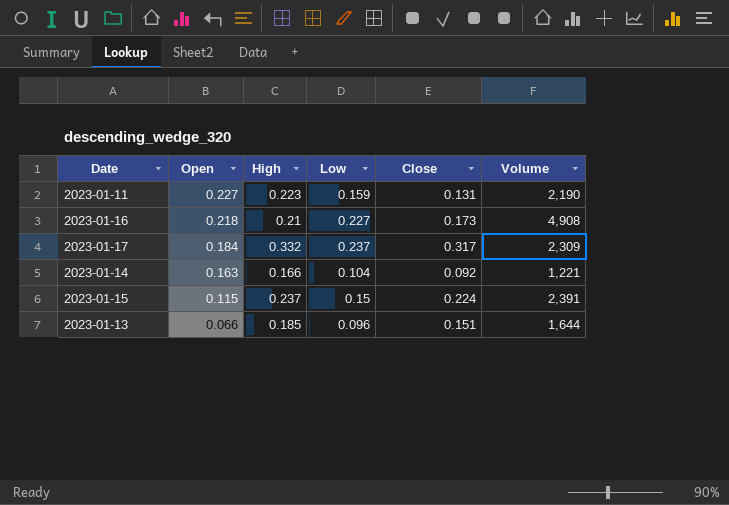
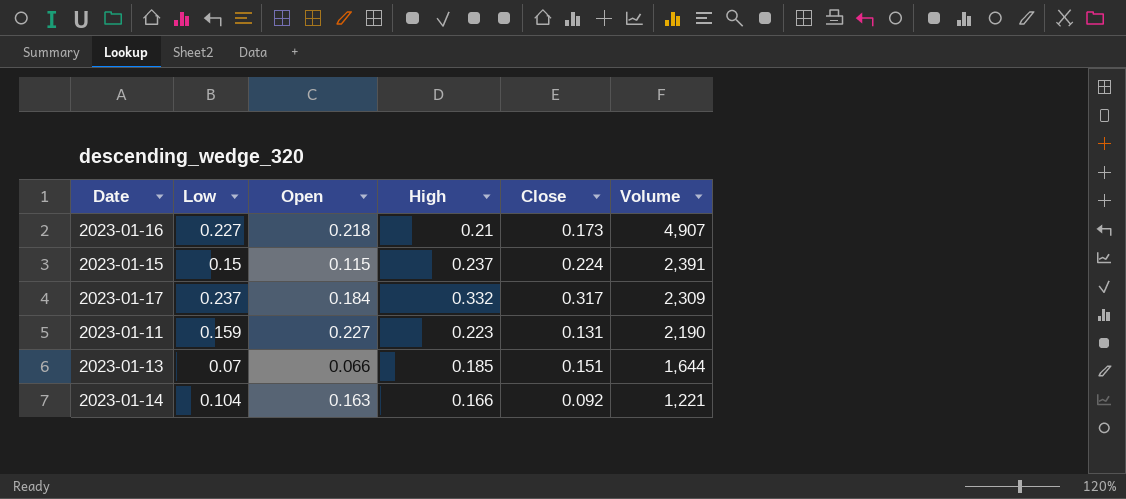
row order: Open descending -> Volume descending
column Low | position: 4 -> 2
2023-01-16 | Volume: 4,908 -> 4,907
2023-01-13 | Low: 0.096 -> 0.07

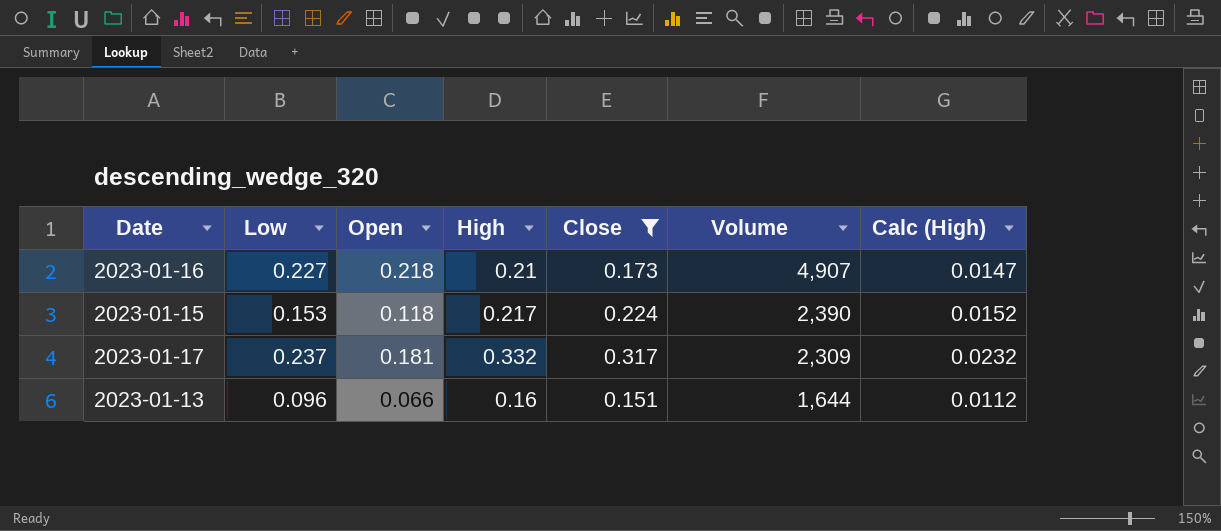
filter: none -> Close >= 0.151
column Calc (High) | formula: none -> [High] * 0.07
2023-01-15 | Low: 0.15 -> 0.153
2023-01-15 | Open: 0.115 -> 0.118
2023-01-15 | High: 0.237 -> 0.217
2023-01-15 | Volume: 2,391 -> 2,390
2023-01-17 | Open: 0.184 -> 0.181
2023-01-13 | Low: 0.07 -> 0.096
2023-01-13 | High: 0.185 -> 0.16

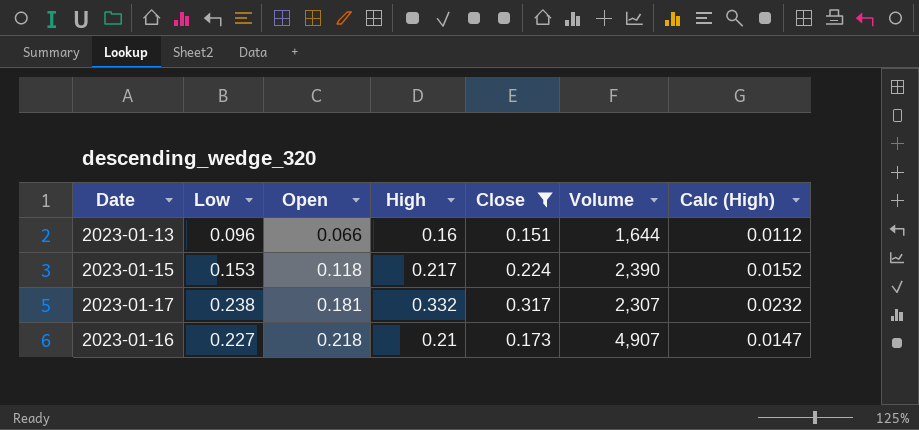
row order: Volume descending -> Open ascending
2023-01-17 | Low: 0.237 -> 0.238
2023-01-17 | Volume: 2,309 -> 2,307

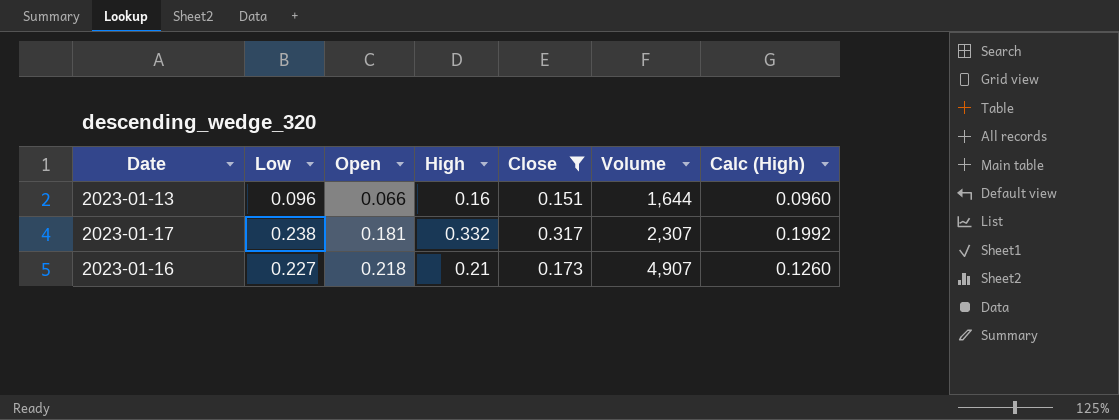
column Calc (High) | formula: [High] * 0.07 -> [High] * 0.6
row 2023-01-15: 0.153 | 0.118 | 0.217 | 0.224 | 2,390 | 0.0152 -> none

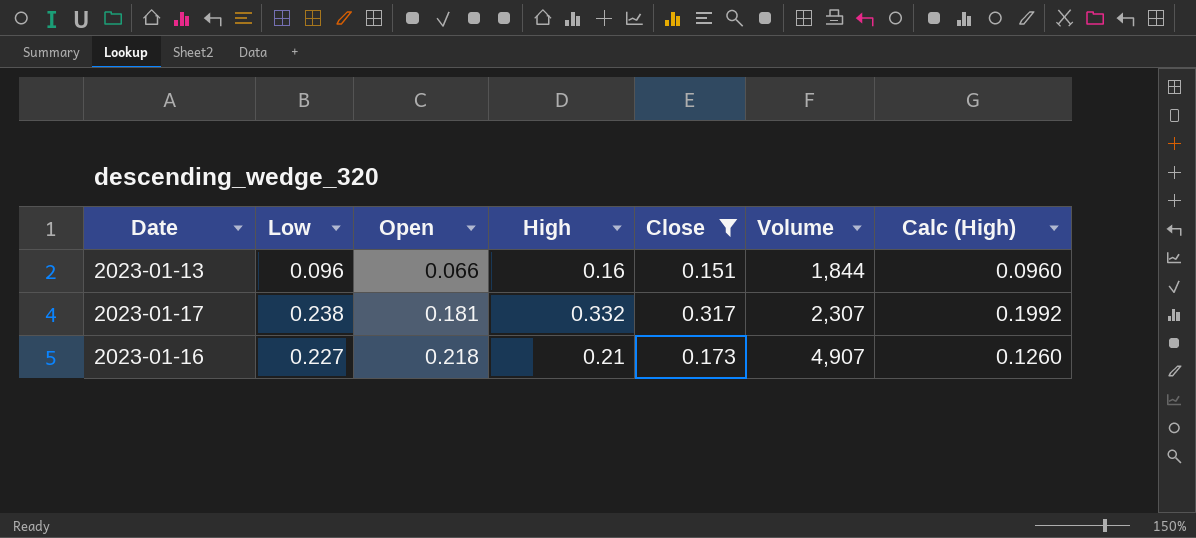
2023-01-13 | Volume: 1,644 -> 1,844

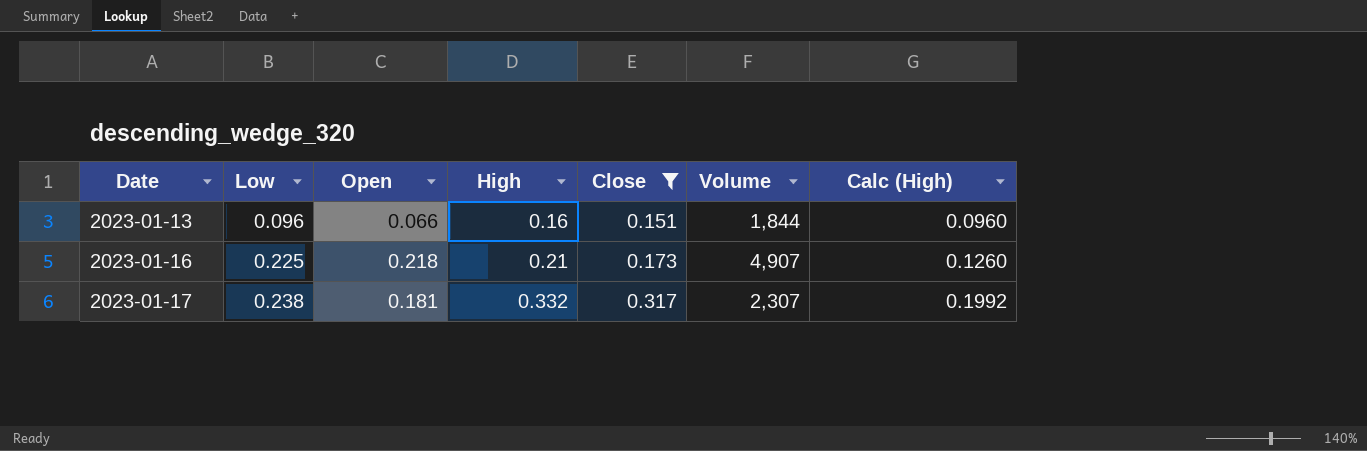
row order: Open ascending -> Date ascending
2023-01-16 | Low: 0.227 -> 0.225

